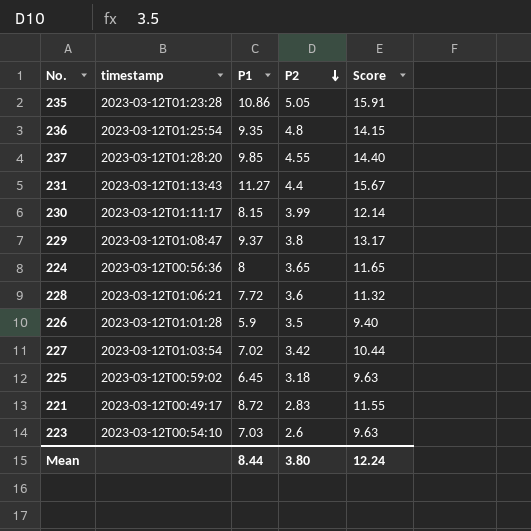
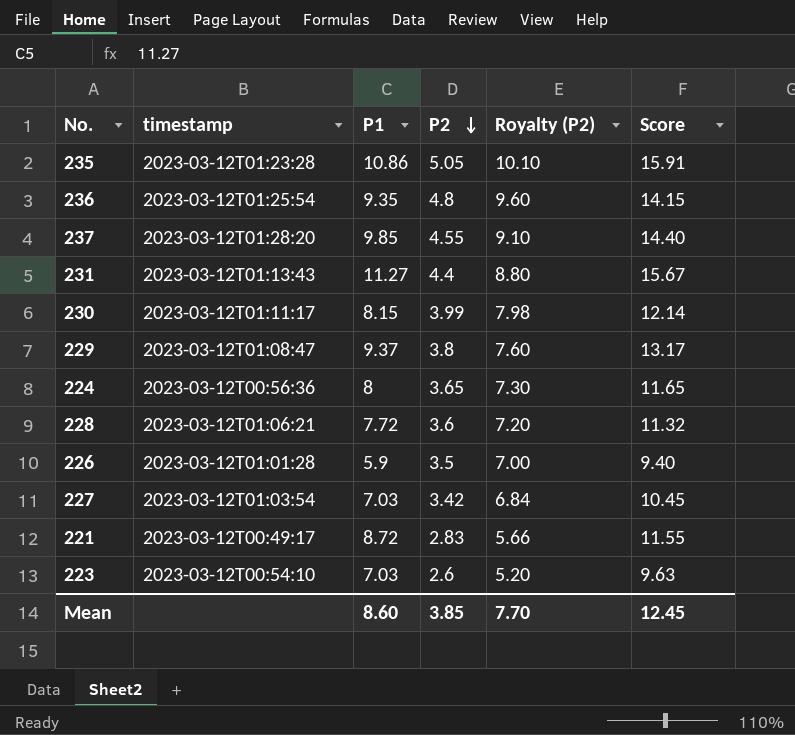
column Royalty (P2) | formula: none -> [P2] * 2
row 225: 2023-03-12T00:59:02 | 6.45 | 3.18 | 9.63 -> none
227 | P1: 7.02 -> 7.03
227 | Score: 10.44 -> 10.45
Mean | P1: 8.44 -> 8.60
Mean | P2: 3.80 -> 3.85
Mean | Score: 12.24 -> 12.45

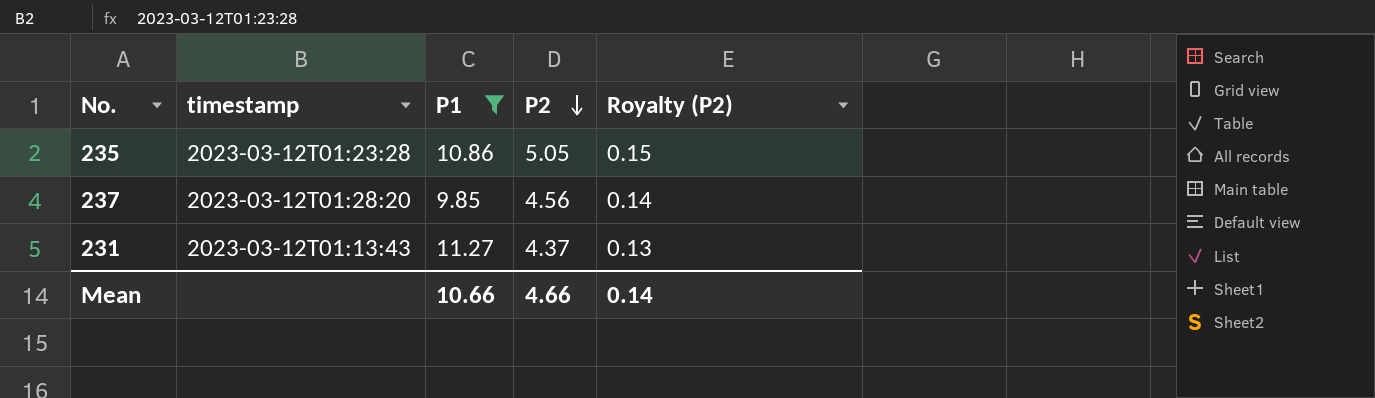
filter: none -> P1 >= 9.85
column Score | formula: [P1] + [P2] -> none
column Royalty (P2) | formula: [P2] * 2 -> [P2] * 0.03
237 | P2: 4.55 -> 4.56
231 | P2: 4.4 -> 4.37
Mean | P1: 8.60 -> 10.66
Mean | P2: 3.85 -> 4.66
Mean | Royalty (P2): 7.70 -> 0.14

